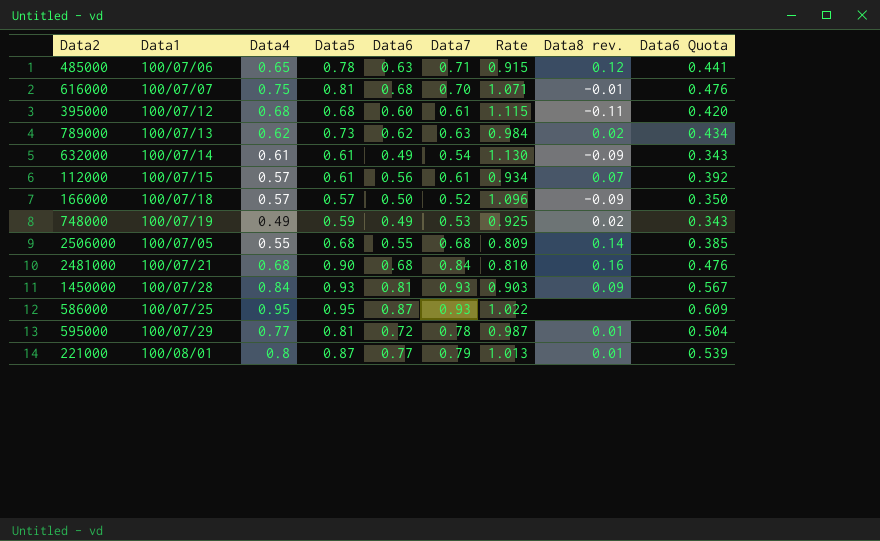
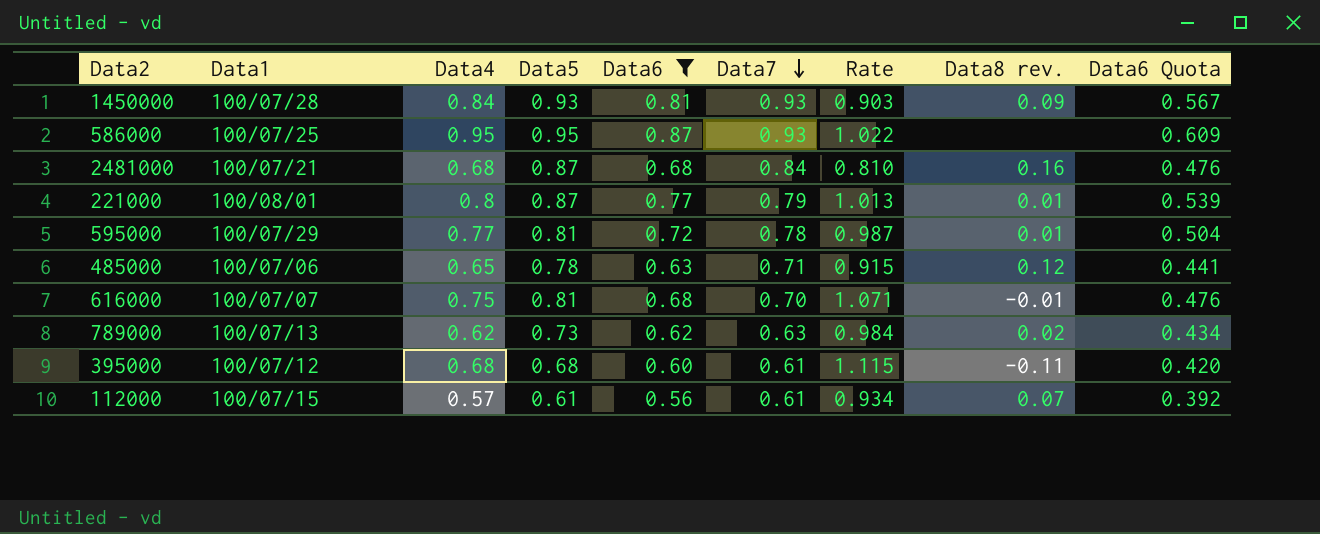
filter: none -> Data6 >= 0.56
row order: none -> Data7 descending
2481000 | Data5: 0.90 -> 0.87

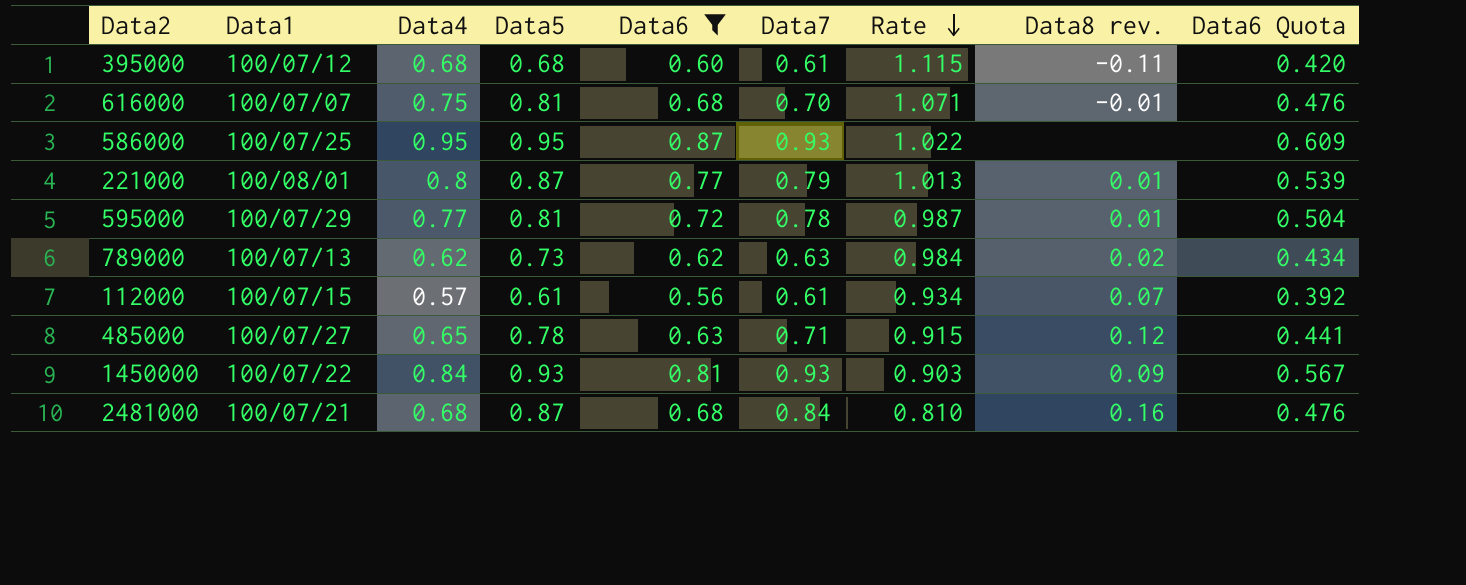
row order: Data7 descending -> Rate descending
485000 | Data1: 100/07/06 -> 100/07/27
1450000 | Data1: 100/07/28 -> 100/07/22

